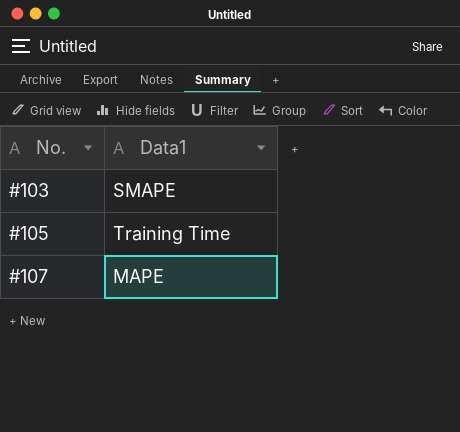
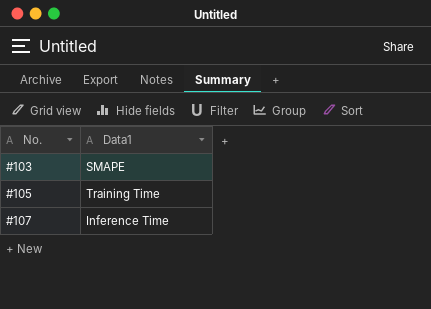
#107 | Data1: MAPE -> Inference Time

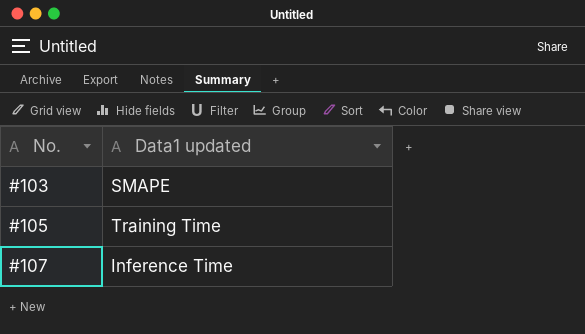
column name: Data1 -> Data1 updated

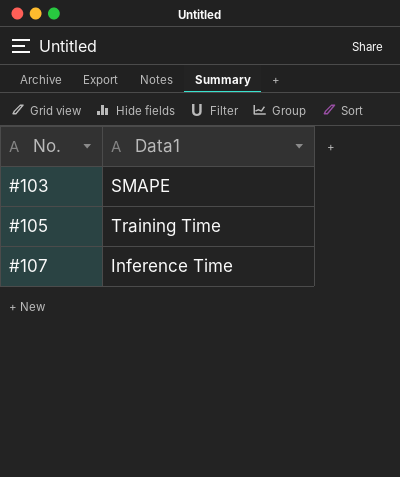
column name: Data1 updated -> Data1

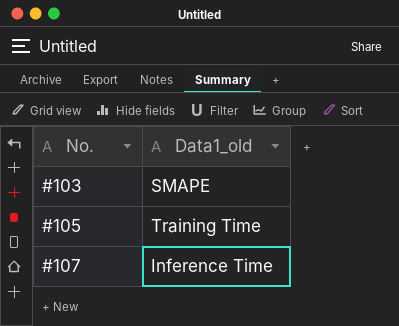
column name: Data1 -> Data1_old

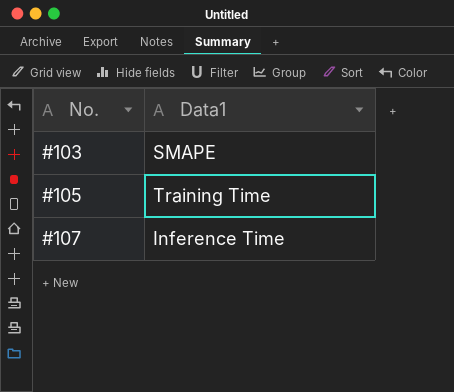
column name: Data1_old -> Data1

